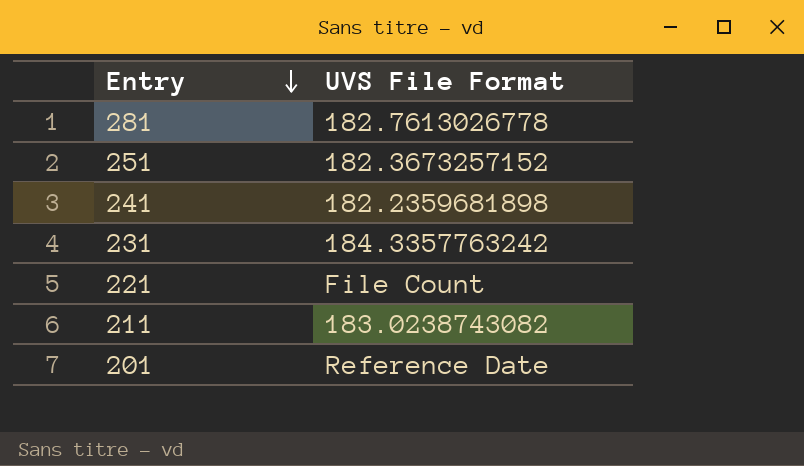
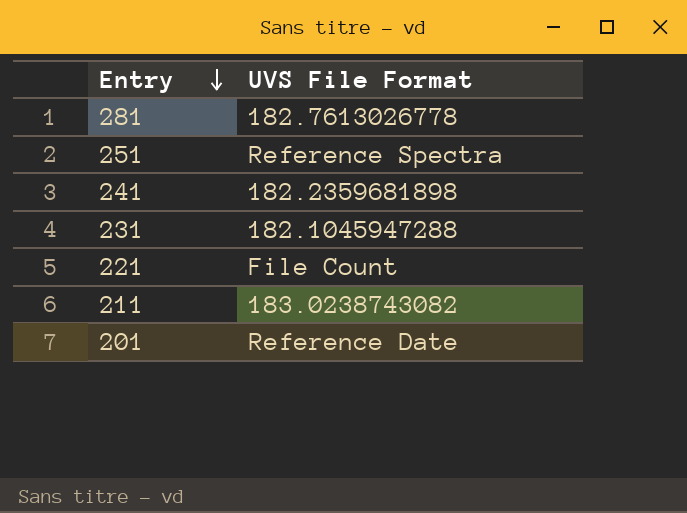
251 | UVS File Format: 182.3673257152 -> Reference Spectra
231 | UVS File Format: 184.3357763242 -> 182.1045947288

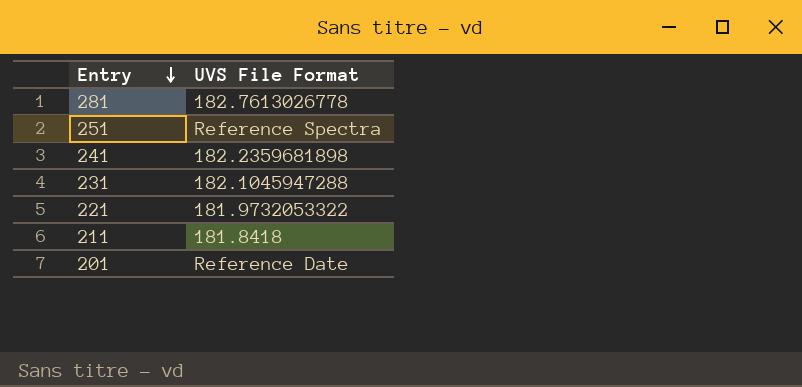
221 | UVS File Format: File Count -> 181.9732053322
211 | UVS File Format: 183.0238743082 -> 181.8418

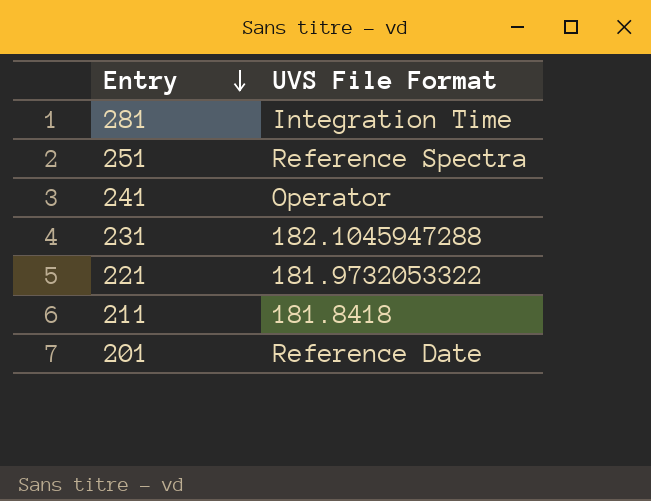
281 | UVS File Format: 182.7613026778 -> Integration Time
241 | UVS File Format: 182.2359681898 -> Operator

